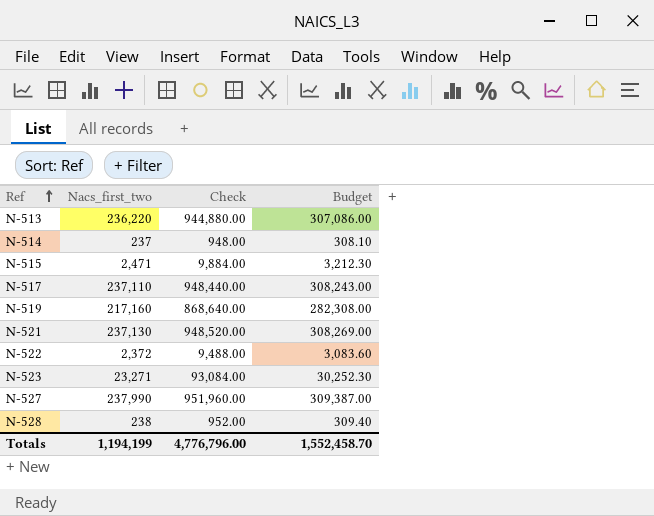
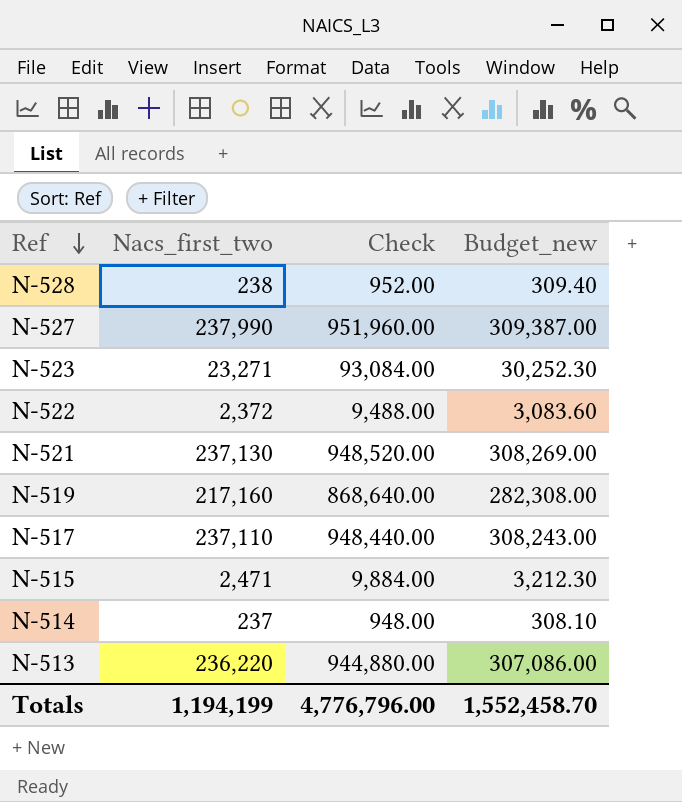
row order: Ref ascending -> Ref descending
column name: Budget -> Budget_new

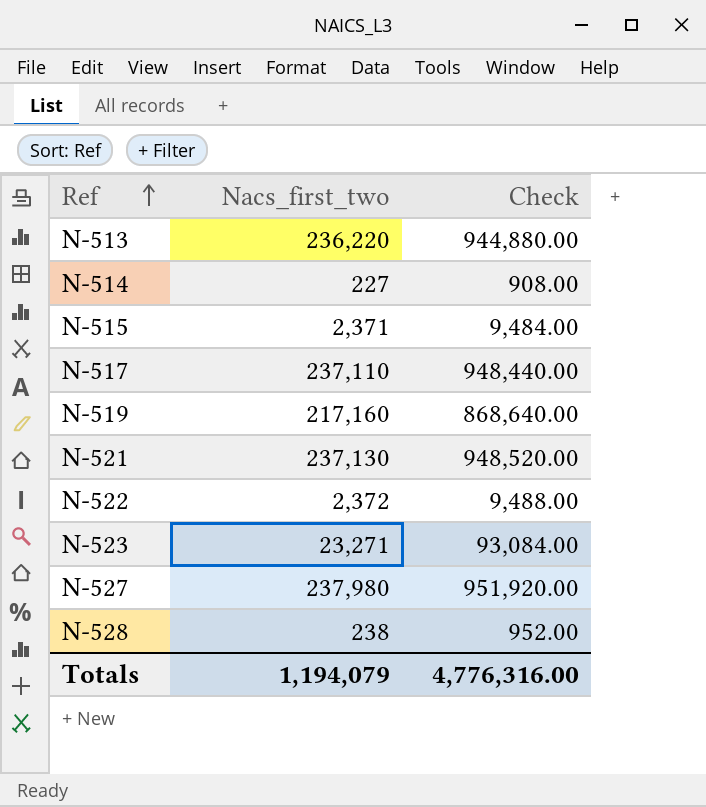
row order: Ref descending -> Ref ascending
column Budget_new | formula: [Nacs_first_two] * 1.3 -> none
N-514 | Nacs_first_two: 237 -> 227
N-514 | Check: 948.00 -> 908.00
N-515 | Nacs_first_two: 2,471 -> 2,371
N-515 | Check: 9,884.00 -> 9,484.00
N-527 | Nacs_first_two: 237,990 -> 237,980
N-527 | Check: 951,960.00 -> 951,920.00
Totals | Nacs_first_two: 1,194,199 -> 1,194,079
Totals | Check: 4,776,796.00 -> 4,776,316.00

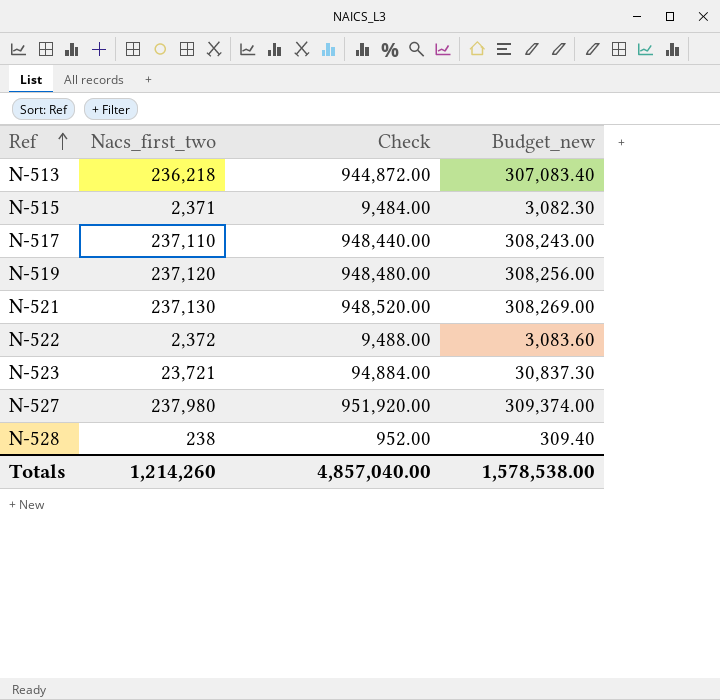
column Budget_new | formula: none -> [Nacs_first_two] * 1.3
row N-514: 227 | 908.00 -> none
N-513 | Nacs_first_two: 236,220 -> 236,218
N-513 | Check: 944,880.00 -> 944,872.00
N-519 | Nacs_first_two: 217,160 -> 237,120
N-519 | Check: 868,640.00 -> 948,480.00
N-523 | Nacs_first_two: 23,271 -> 23,721
N-523 | Check: 93,084.00 -> 94,884.00
Totals | Nacs_first_two: 1,194,079 -> 1,214,260
Totals | Check: 4,776,316.00 -> 4,857,040.00

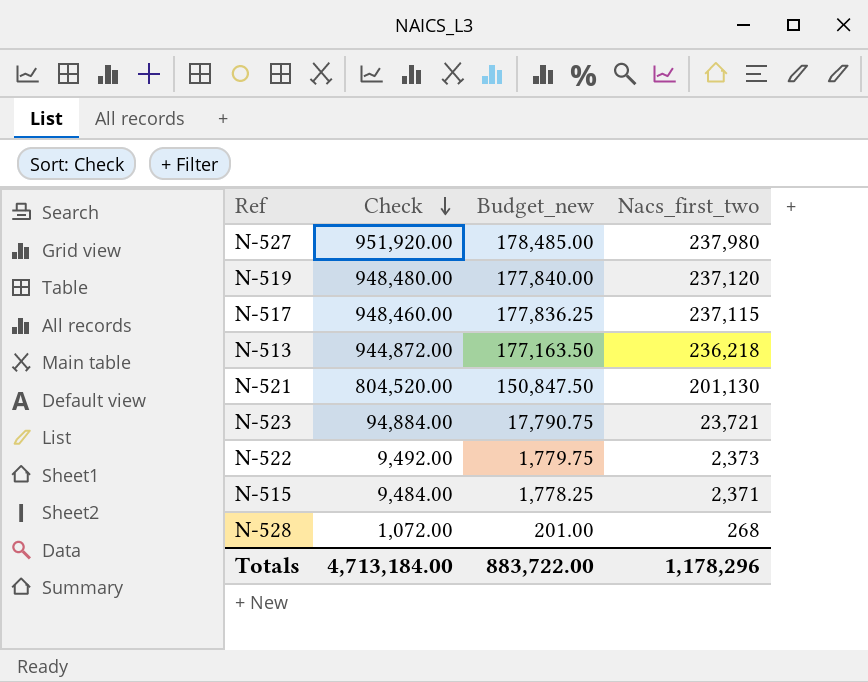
row order: Ref ascending -> Check descending
column Budget_new | formula: [Nacs_first_two] * 1.3 -> [Nacs_first_two] * 0.75
column Nacs_first_two | position: 2 -> 4
N-517 | Check: 948,440.00 -> 948,460.00
N-517 | Nacs_first_two: 237,110 -> 237,115
N-521 | Check: 948,520.00 -> 804,520.00
N-521 | Nacs_first_two: 237,130 -> 201,130
N-522 | Check: 9,488.00 -> 9,492.00
N-522 | Nacs_first_two: 2,372 -> 2,373
N-528 | Check: 952.00 -> 1,072.00
N-528 | Nacs_first_two: 238 -> 268
Totals | Check: 4,857,040.00 -> 4,713,184.00
Totals | Budget_new: 1,578,538.00 -> 883,722.00
Totals | Nacs_first_two: 1,214,260 -> 1,178,296

